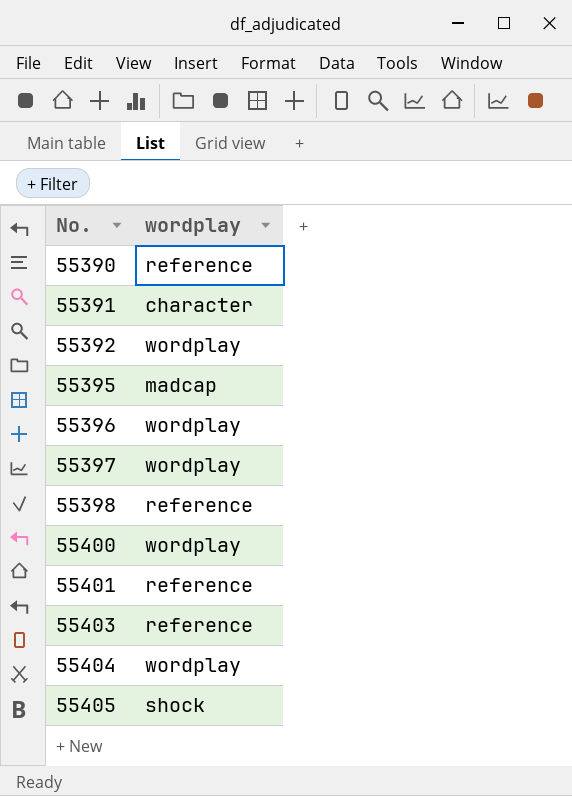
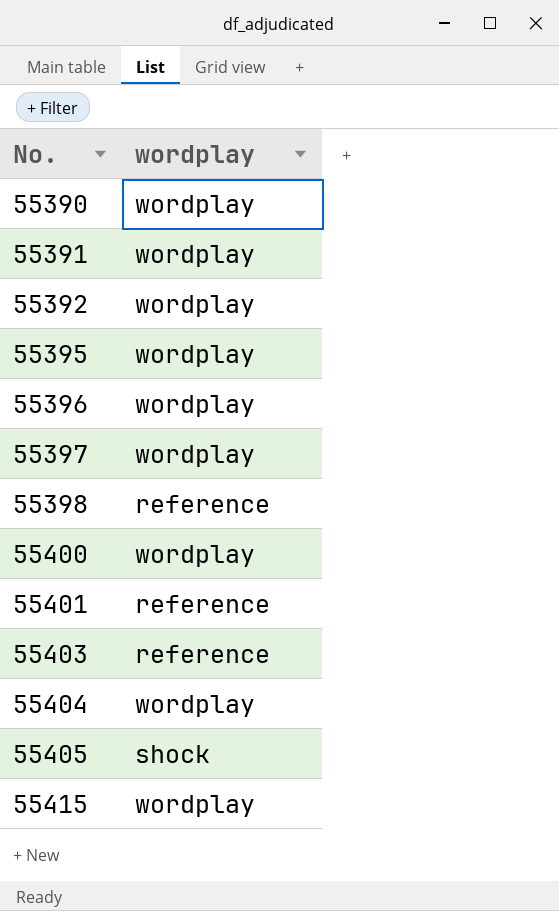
55390 | wordplay: reference -> wordplay
55391 | wordplay: character -> wordplay
55395 | wordplay: madcap -> wordplay
row 55415: none -> wordplay

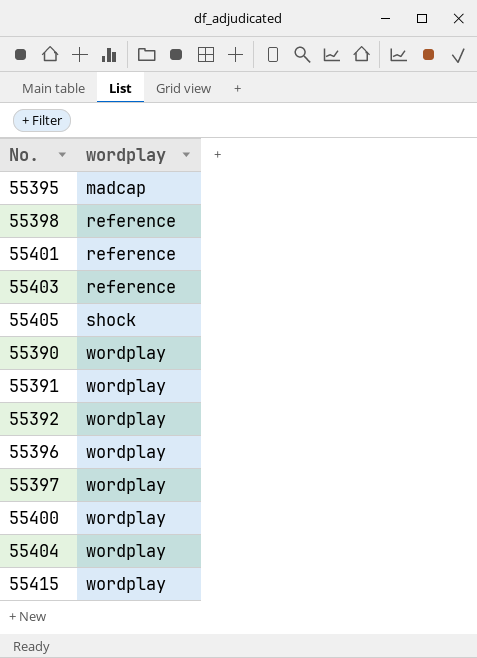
row order: No. ascending -> wordplay ascending
55395 | wordplay: wordplay -> madcap

